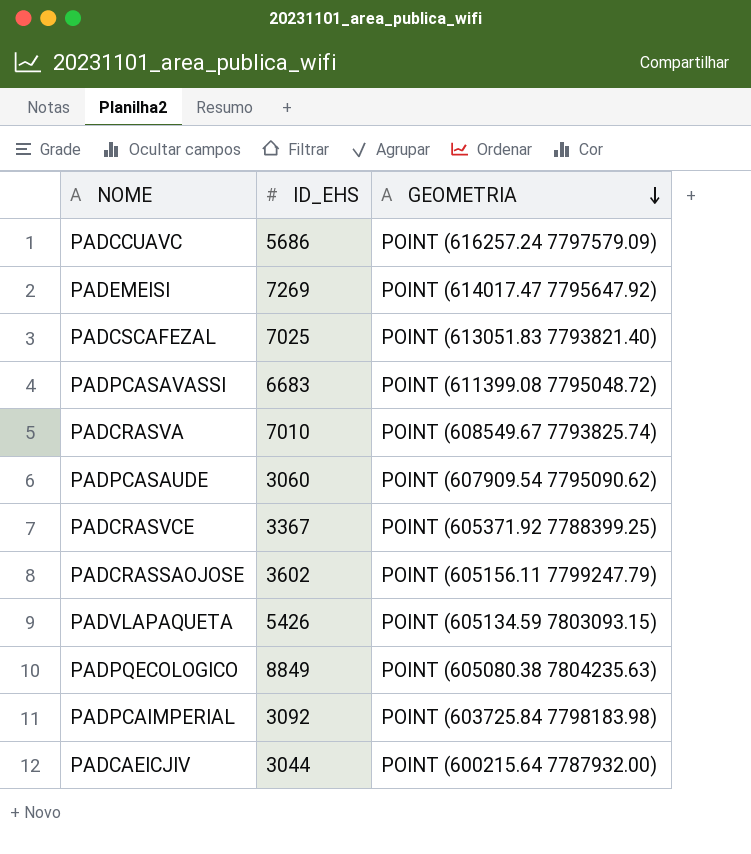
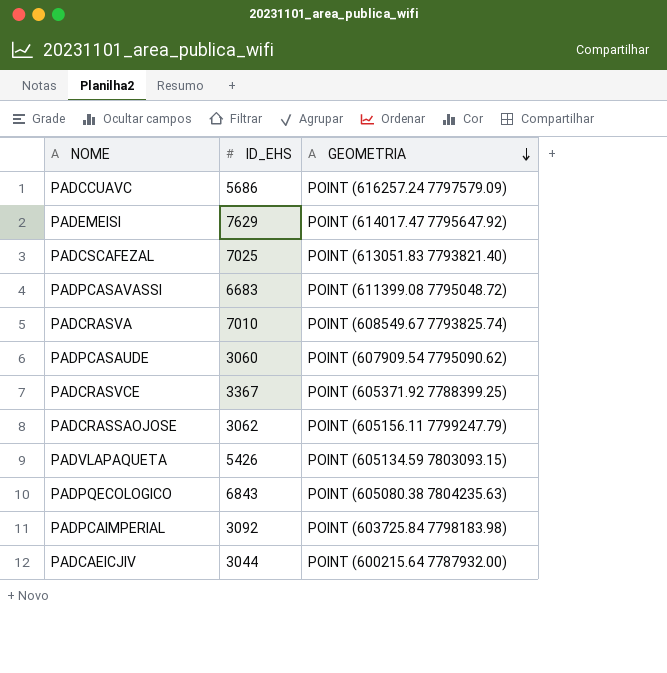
PADEMEISI | ID_EHS: 7269 -> 7629
PADCRASSAOJOSE | ID_EHS: 3602 -> 3062
PADPQECOLOGICO | ID_EHS: 8849 -> 6843

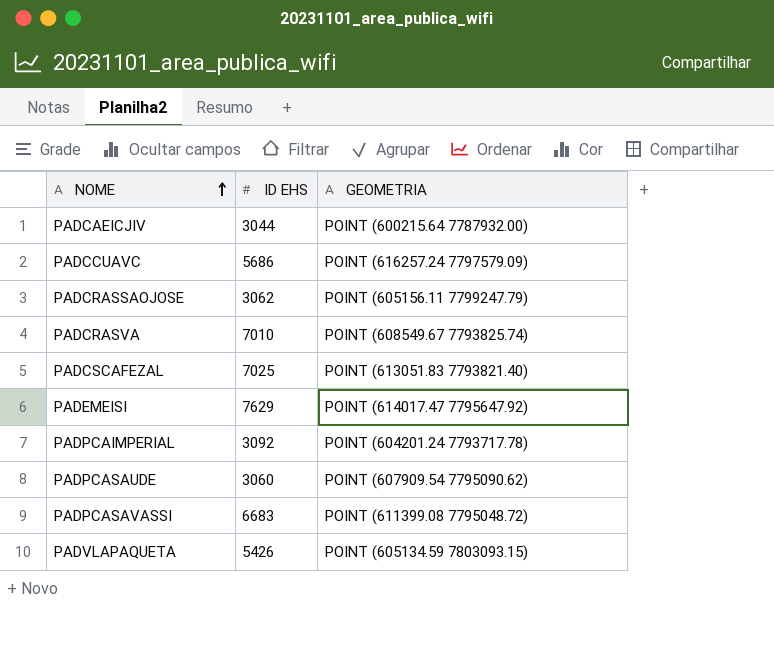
row order: GEOMETRIA descending -> NOME ascending
column name: ID_EHS -> ID EHS
row PADCRASVCE: 3367 | POINT (605371.92 7788399.25) -> none
row PADPQECOLOGICO: 6843 | POINT (605080.38 7804235.63) -> none
PADPCAIMPERIAL | GEOMETRIA: POINT (603725.84 7798183.98) -> POINT (604201.24 7793717.78)

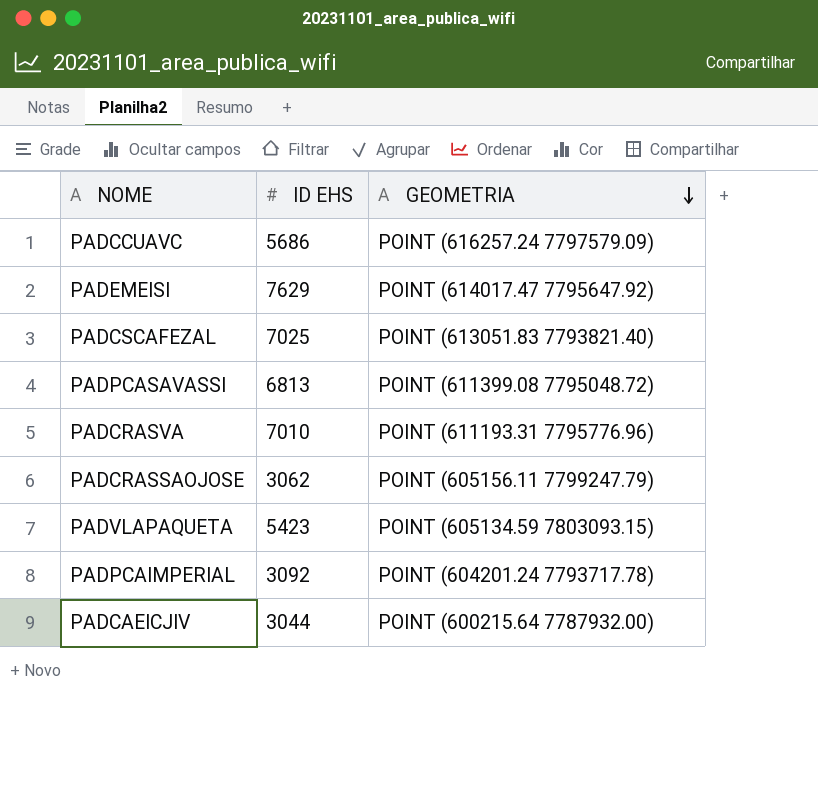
row order: NOME ascending -> GEOMETRIA descending
row PADPCASAUDE: 3060 | POINT (607909.54 7795090.62) -> none
PADPCASAVASSI | ID EHS: 6683 -> 6813
PADCRASVA | GEOMETRIA: POINT (608549.67 7793825.74) -> POINT (611193.31 7795776.96)
PADVLAPAQUETA | ID EHS: 5426 -> 5423

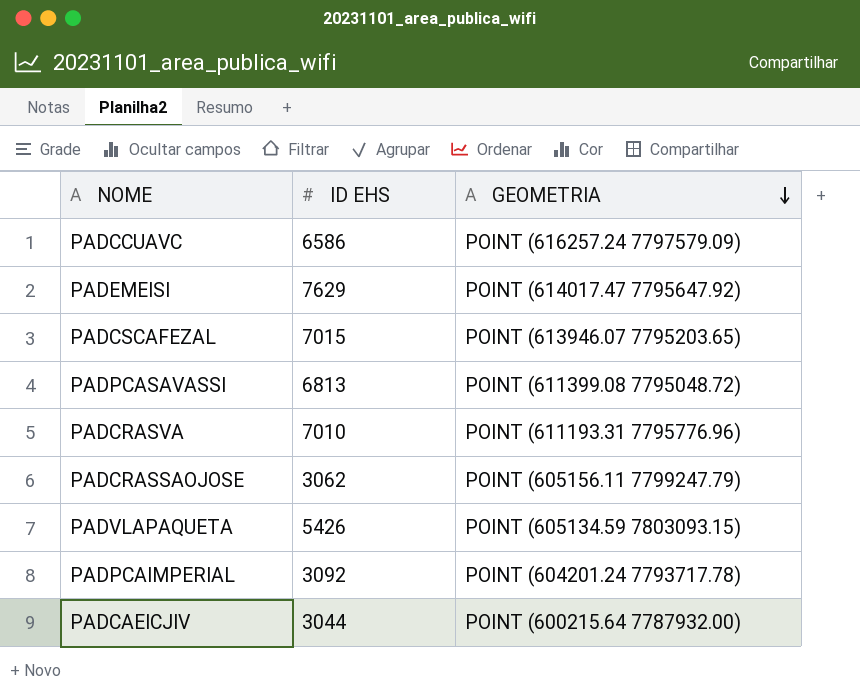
PADCCUAVC | ID EHS: 5686 -> 6586
PADCSCAFEZAL | ID EHS: 7025 -> 7015
PADCSCAFEZAL | GEOMETRIA: POINT (613051.83 7793821.40) -> POINT (613946.07 7795203.65)
PADVLAPAQUETA | ID EHS: 5423 -> 5426

